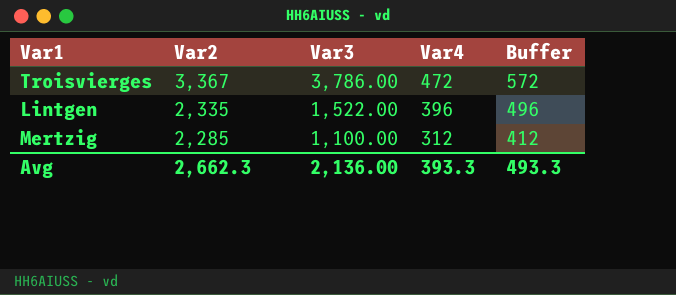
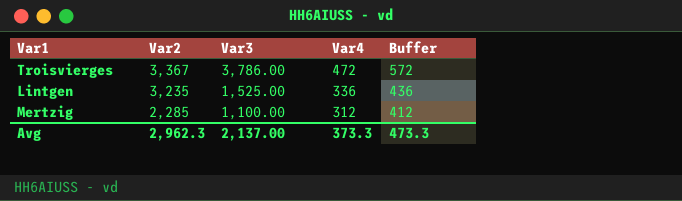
Lintgen | Var2: 2,335 -> 3,235
Lintgen | Var3: 1,522.00 -> 1,525.00
Lintgen | Var4: 396 -> 336
Lintgen | Buffer: 496 -> 436
Avg | Var2: 2,662.3 -> 2,962.3
Avg | Var3: 2,136.00 -> 2,137.00
Avg | Var4: 393.3 -> 373.3
Avg | Buffer: 493.3 -> 473.3

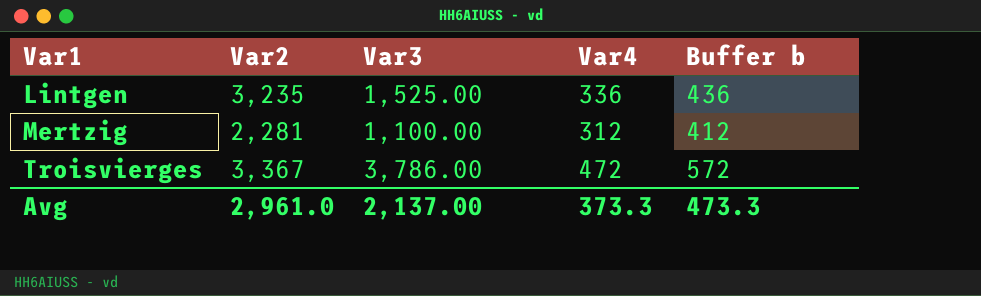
row order: Var2 descending -> Var1 ascending
column name: Buffer -> Buffer b
Mertzig | Var2: 2,285 -> 2,281
Avg | Var2: 2,962.3 -> 2,961.0

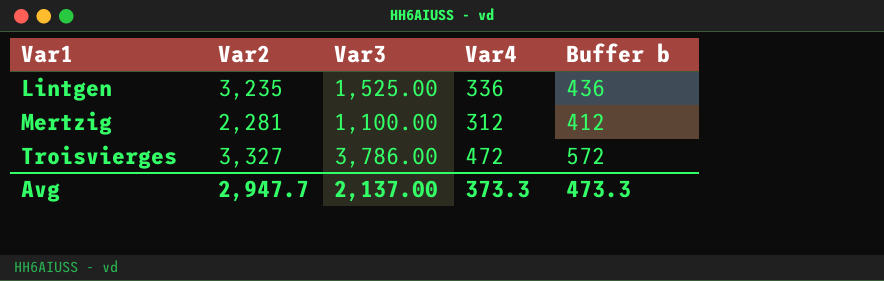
Troisvierges | Var2: 3,367 -> 3,327
Avg | Var2: 2,961.0 -> 2,947.7

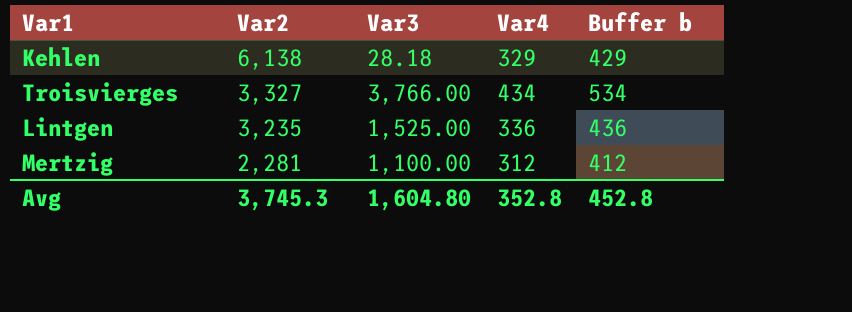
row order: Var1 ascending -> Var2 descending
row Kehlen: none -> 6,138 | 28.18 | 329 | 429
Troisvierges | Var3: 3,786.00 -> 3,766.00
Troisvierges | Var4: 472 -> 434
Troisvierges | Buffer b: 572 -> 534
Avg | Var2: 2,947.7 -> 3,745.3
Avg | Var3: 2,137.00 -> 1,604.80
Avg | Var4: 373.3 -> 352.8
Avg | Buffer b: 473.3 -> 452.8

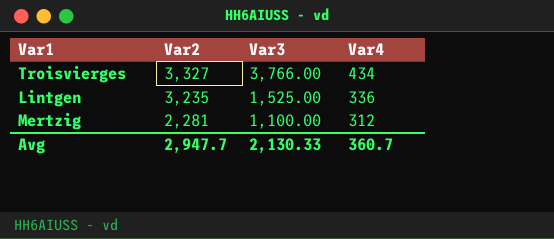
column Buffer b | formula: [Var4] + 100 -> none
row Kehlen: 6,138 | 28.18 | 329 | 429 -> none
Avg | Var2: 3,745.3 -> 2,947.7
Avg | Var3: 1,604.80 -> 2,130.33
Avg | Var4: 352.8 -> 360.7

